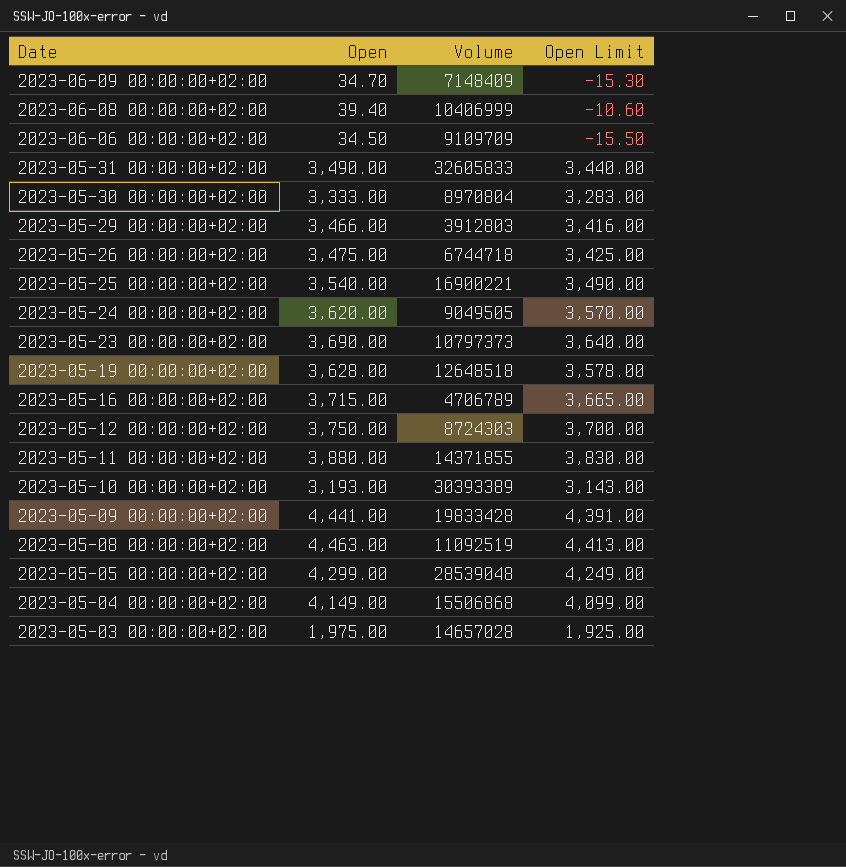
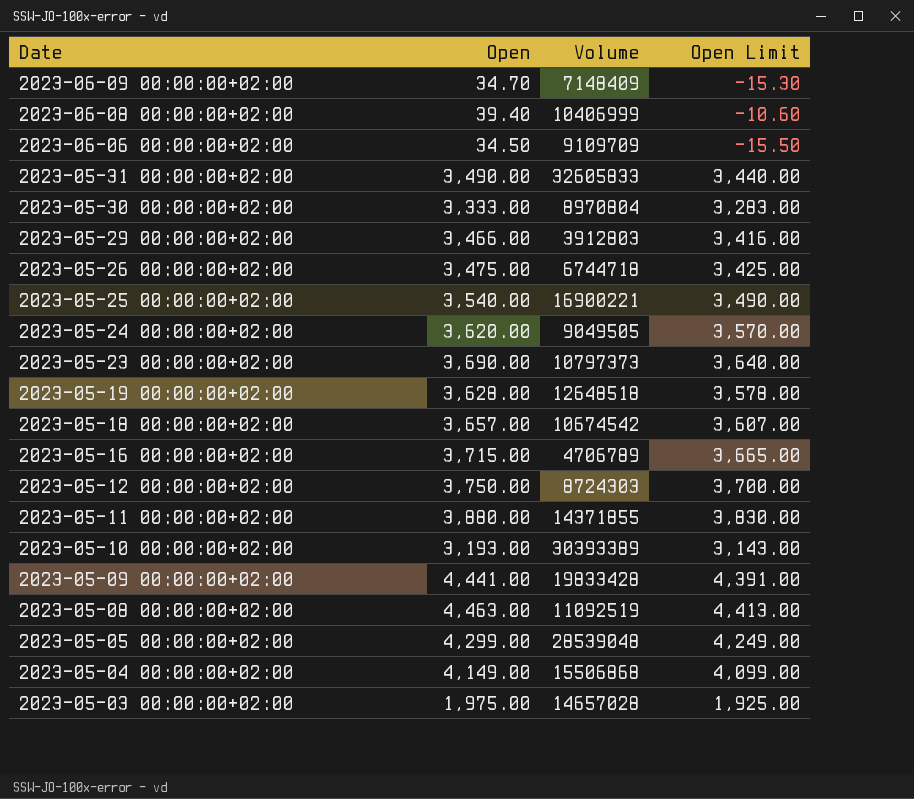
row 2023-05-18 00:00:00+02:00: none -> 3,657.00 | 10674542 | 3,607.00

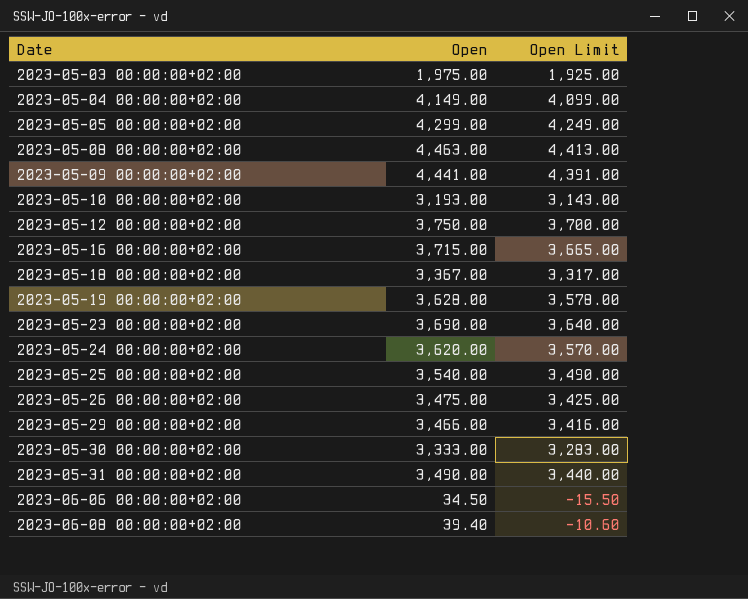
row order: Date descending -> Date ascending
column Volume | position: 3 -> none
row 2023-06-09 00:00:00+02:00: 34.70 | 7148409 | -15.30 -> none
row 2023-05-11 00:00:00+02:00: 3,880.00 | 14371855 | 3,830.00 -> none
2023-05-18 00:00:00+02:00 | Open: 3,657.00 -> 3,367.00
2023-05-18 00:00:00+02:00 | Open Limit: 3,607.00 -> 3,317.00

